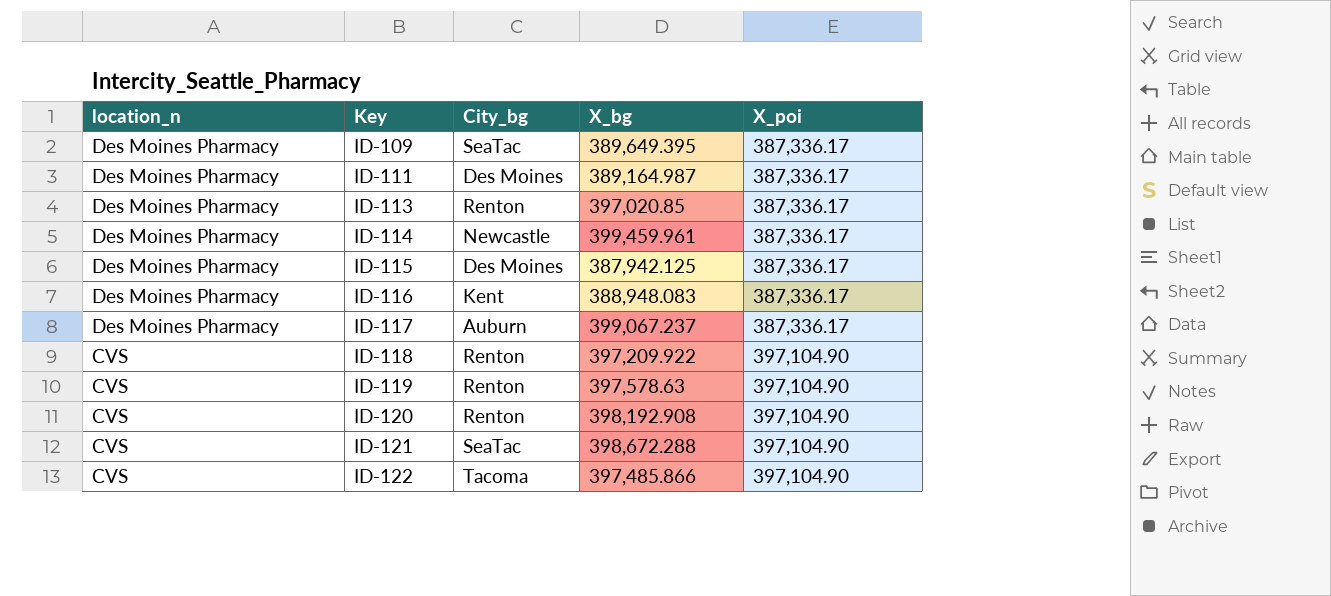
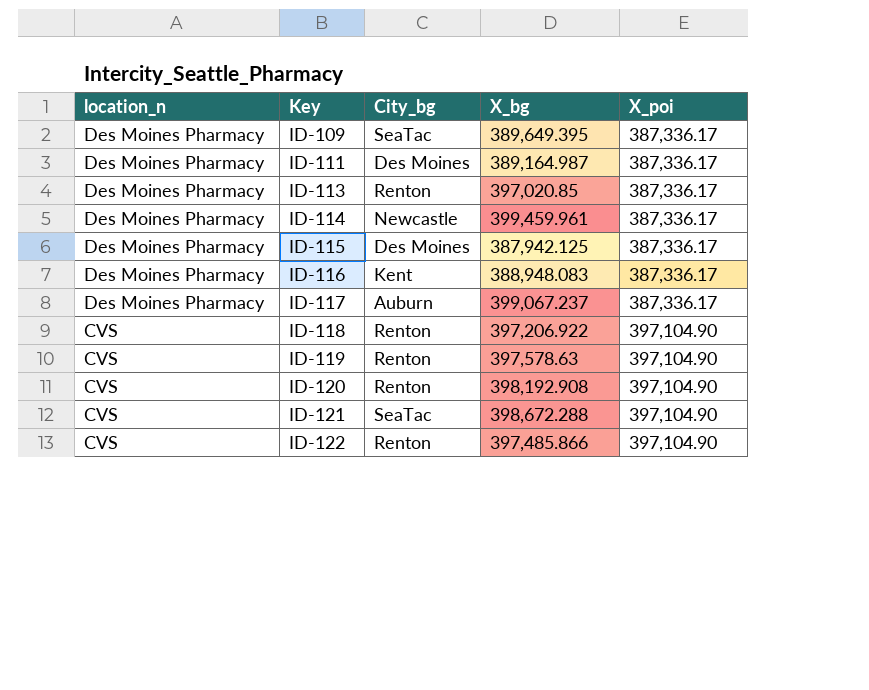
ID-118 | X_bg: 397,209.922 -> 397,206.922
ID-122 | City_bg: Tacoma -> Renton

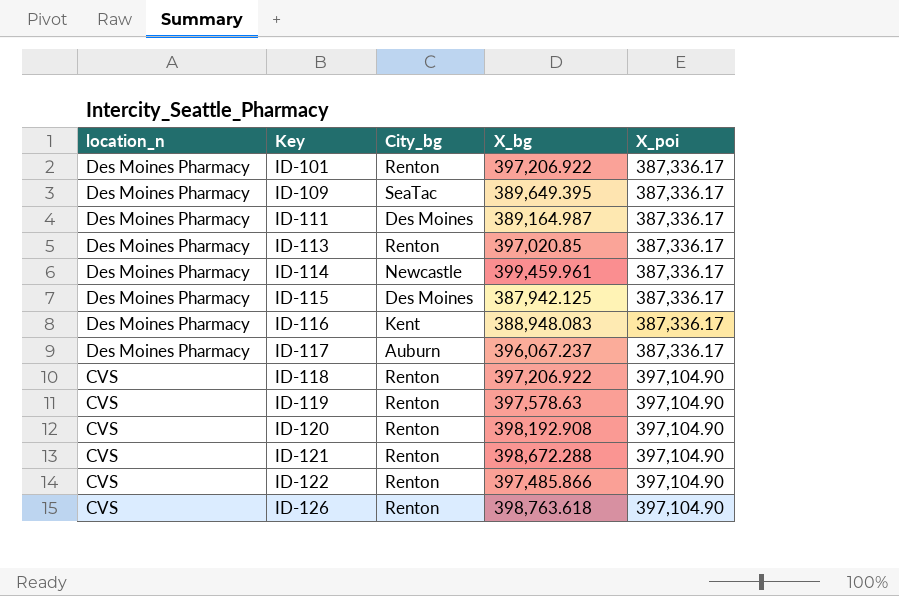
row ID-101: none -> Des Moines Pharmacy | Renton | 397,206.922 | 387,336.17
ID-117 | X_bg: 399,067.237 -> 396,067.237
ID-121 | City_bg: SeaTac -> Renton
row ID-126: none -> CVS | Renton | 398,763.618 | 397,104.90

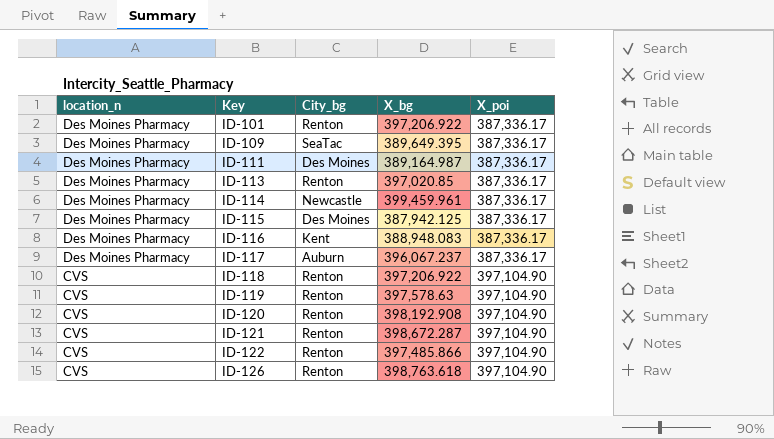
ID-121 | X_bg: 398,672.288 -> 398,672.287

